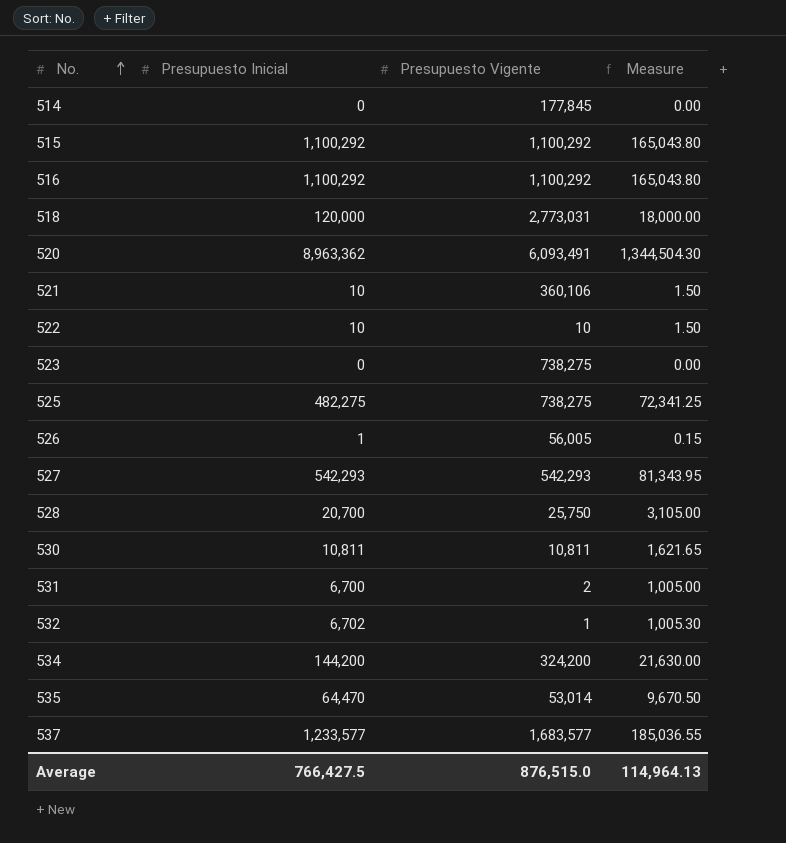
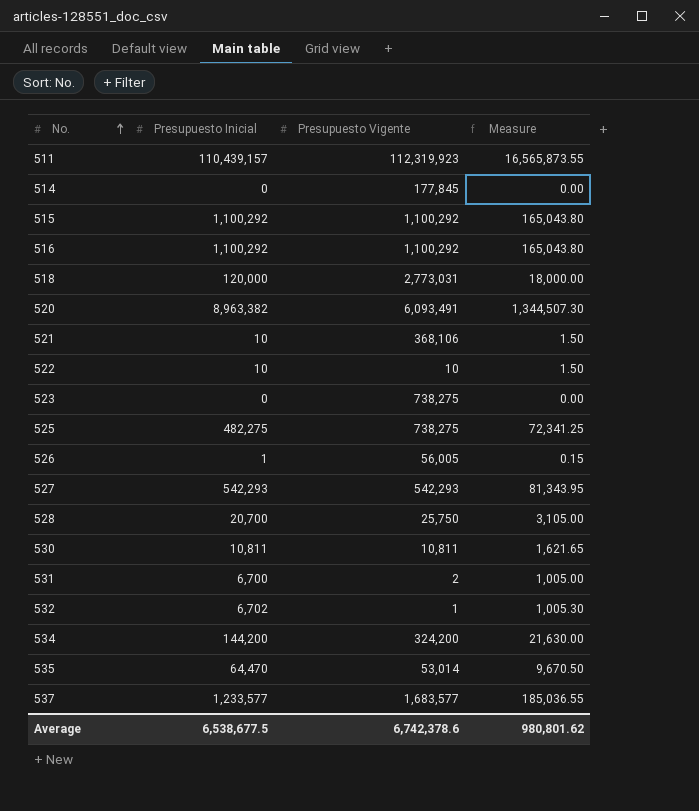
row 511: none -> 110,439,157 | 112,319,923 | 16,565,873.55
520 | Presupuesto Inicial: 8,963,362 -> 8,963,382
520 | Measure: 1,344,504.30 -> 1,344,507.30
521 | Presupuesto Vigente: 360,106 -> 368,106
Average | Presupuesto Inicial: 766,427.5 -> 6,538,677.5
Average | Presupuesto Vigente: 876,515.0 -> 6,742,378.6
Average | Measure: 114,964.13 -> 980,801.62

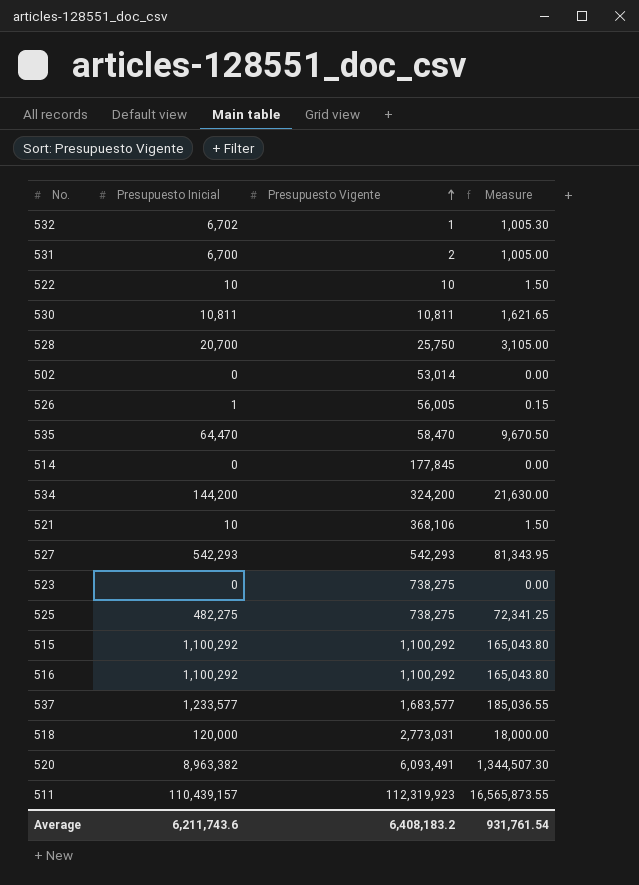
row order: No. ascending -> Presupuesto Vigente ascending
row 502: none -> 0 | 53,014 | 0.00
535 | Presupuesto Vigente: 53,014 -> 58,470
Average | Presupuesto Inicial: 6,538,677.5 -> 6,211,743.6
Average | Presupuesto Vigente: 6,742,378.6 -> 6,408,183.2
Average | Measure: 980,801.62 -> 931,761.54

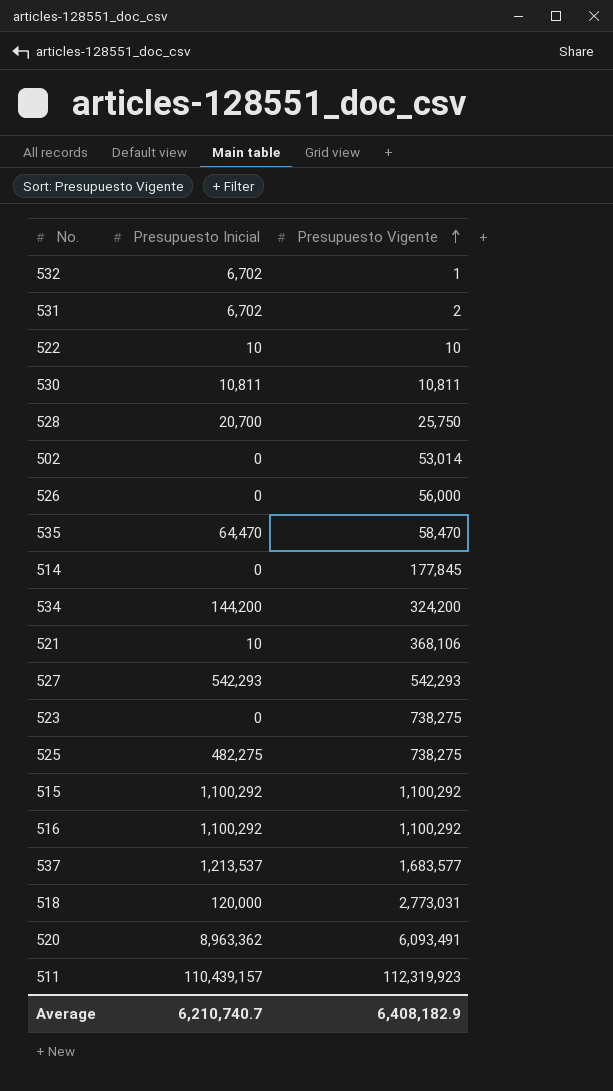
column Measure | formula: [Presupuesto Inicial] * 0.15 -> none
531 | Presupuesto Inicial: 6,700 -> 6,702
526 | Presupuesto Inicial: 1 -> 0
526 | Presupuesto Vigente: 56,005 -> 56,000
537 | Presupuesto Inicial: 1,233,577 -> 1,213,537
520 | Presupuesto Inicial: 8,963,382 -> 8,963,362
Average | Presupuesto Inicial: 6,211,743.6 -> 6,210,740.7
Average | Presupuesto Vigente: 6,408,183.2 -> 6,408,182.9

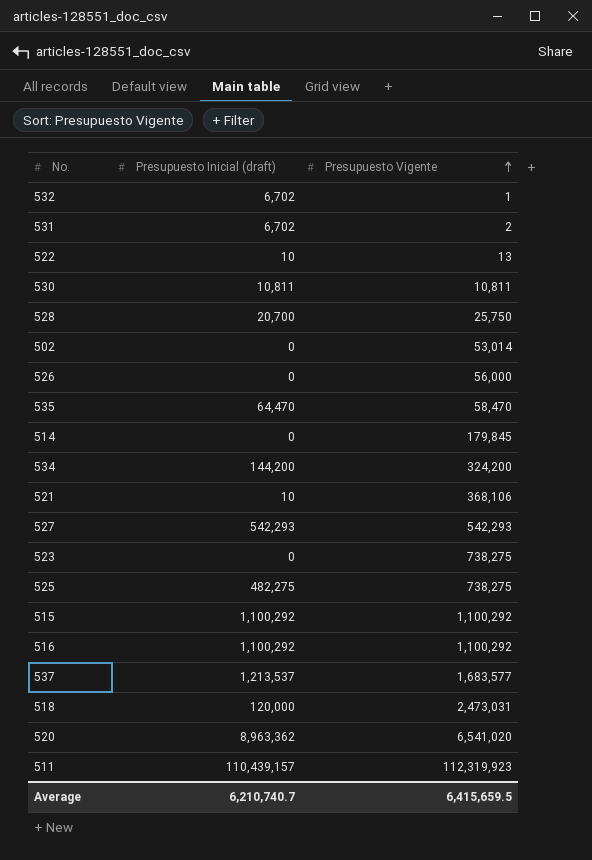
column name: Presupuesto Inicial -> Presupuesto Inicial (draft)
522 | Presupuesto Vigente: 10 -> 13
514 | Presupuesto Vigente: 177,845 -> 179,845
518 | Presupuesto Vigente: 2,773,031 -> 2,473,031
520 | Presupuesto Vigente: 6,093,491 -> 6,541,020
Average | Presupuesto Vigente: 6,408,182.9 -> 6,415,659.5

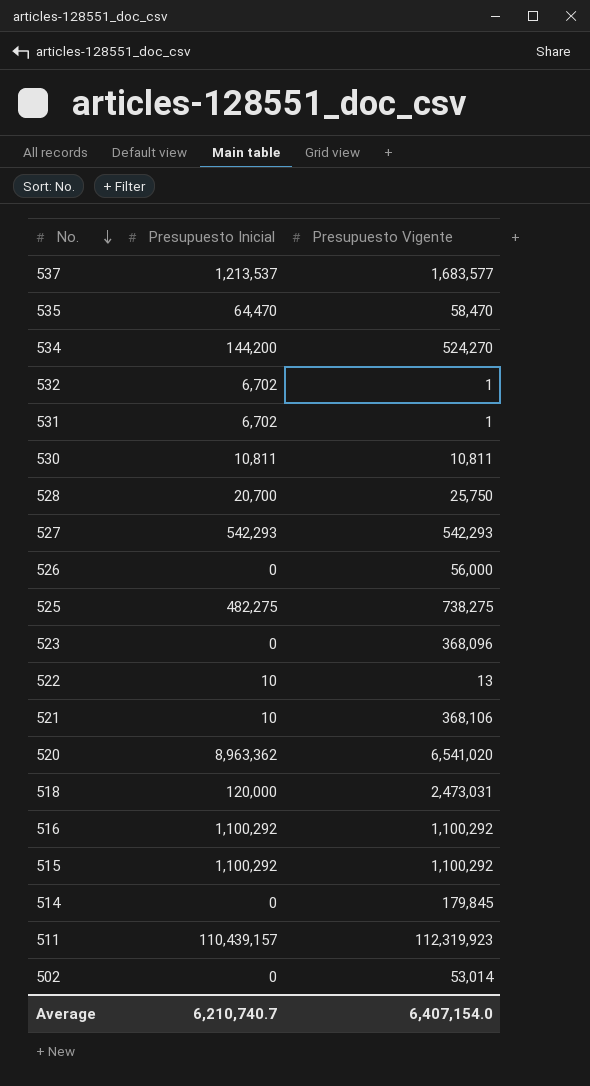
row order: Presupuesto Vigente ascending -> No. descending
column name: Presupuesto Inicial (draft) -> Presupuesto Inicial
534 | Presupuesto Vigente: 324,200 -> 524,270
531 | Presupuesto Vigente: 2 -> 1
523 | Presupuesto Vigente: 738,275 -> 368,096
Average | Presupuesto Vigente: 6,415,659.5 -> 6,407,154.0

